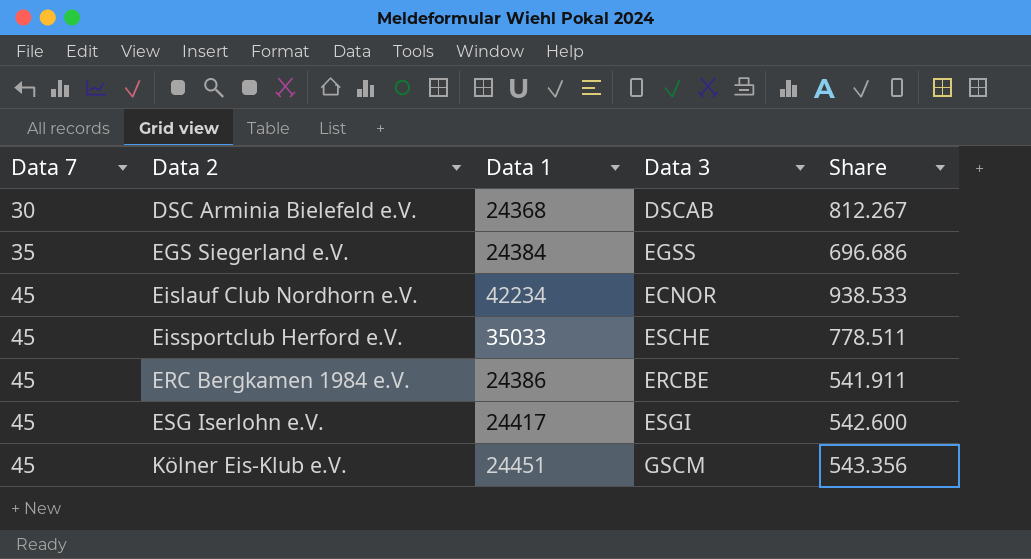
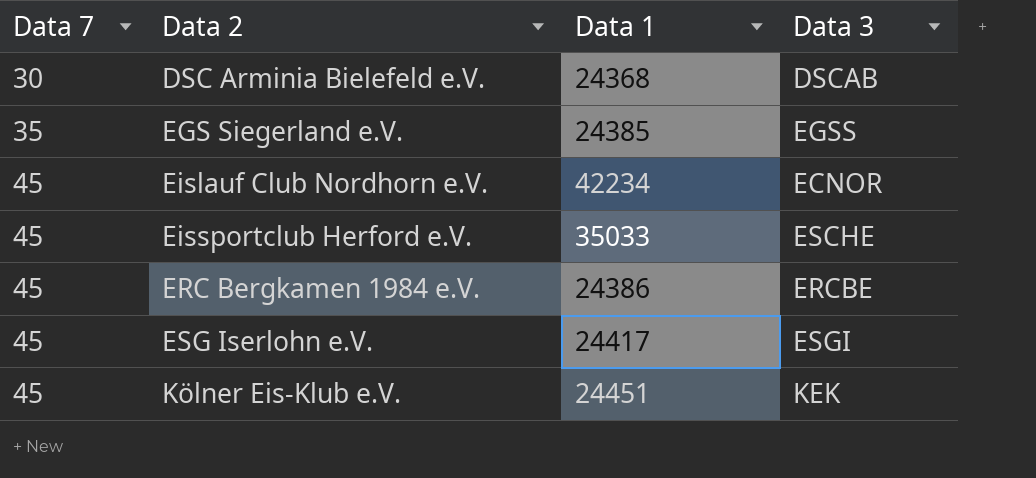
column Share | formula: [Data 1] / [Data 7] -> none
EGS Siegerland e.V. | Data 1: 24384 -> 24385
Kölner Eis-Klub e.V. | Data 3: GSCM -> KEK

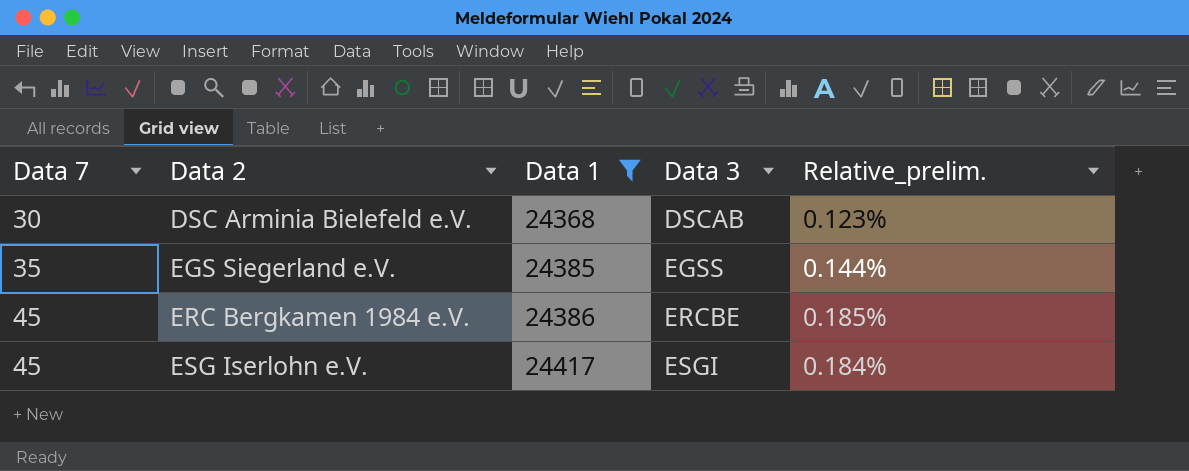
filter: none -> Data 1 <= 24417
column Relative_prelim. | formula: none -> [Data 7] / [Data 1]

